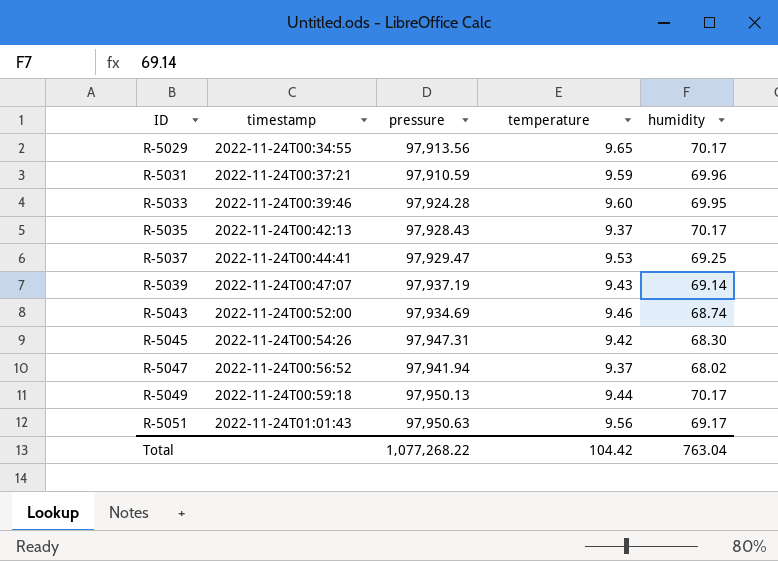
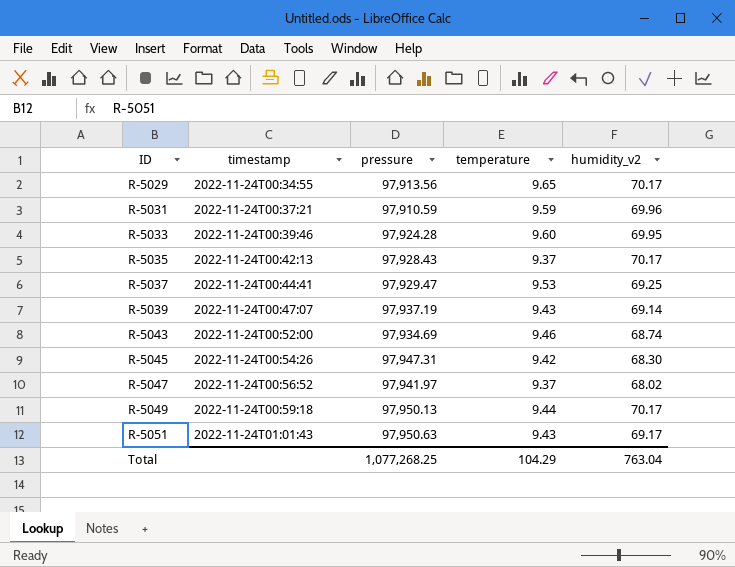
column name: humidity -> humidity_v2
R-5047 | pressure: 97,941.94 -> 97,941.97
R-5051 | temperature: 9.56 -> 9.43
Total | pressure: 1,077,268.22 -> 1,077,268.25
Total | temperature: 104.42 -> 104.29

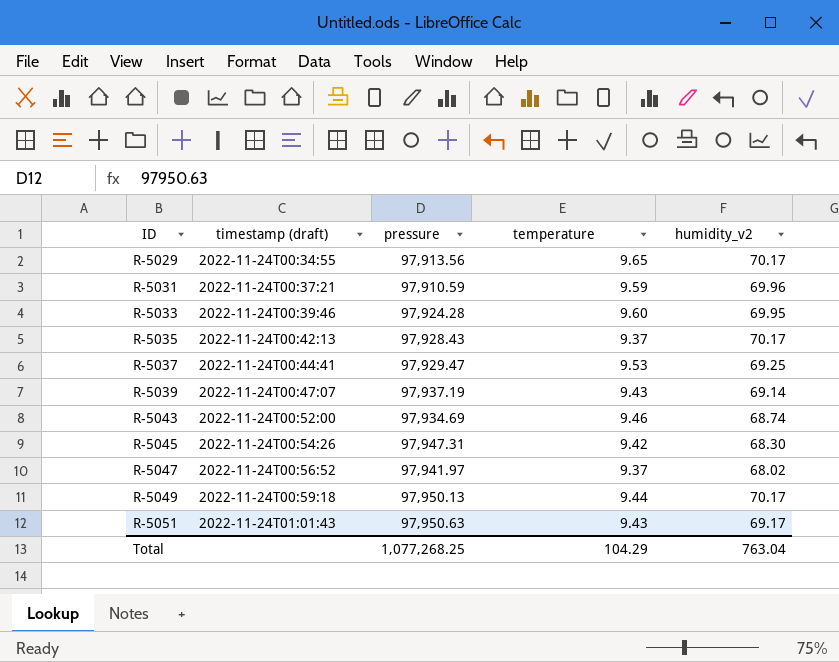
column name: timestamp -> timestamp (draft)

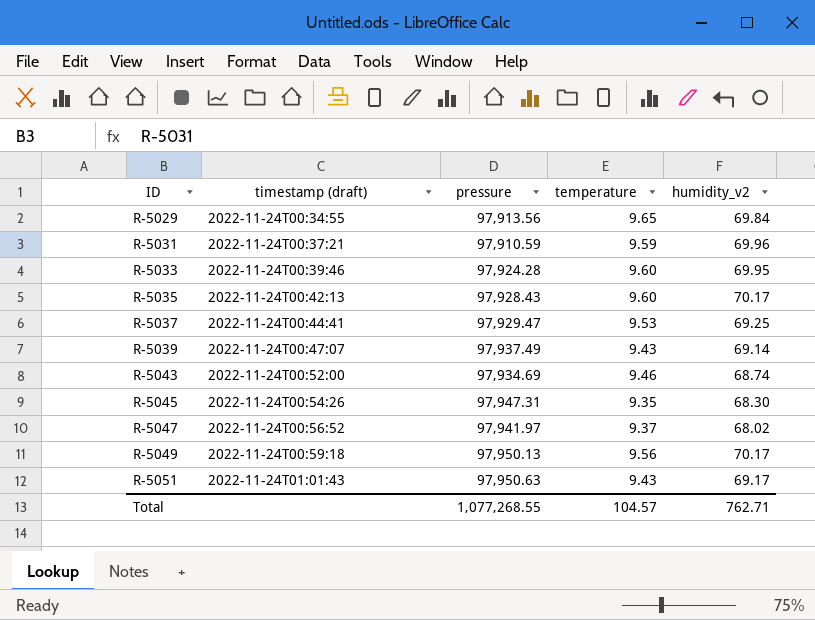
R-5029 | humidity_v2: 70.17 -> 69.84
R-5035 | temperature: 9.37 -> 9.60
R-5039 | pressure: 97,937.19 -> 97,937.49
R-5045 | temperature: 9.42 -> 9.35
R-5049 | temperature: 9.44 -> 9.56
Total | pressure: 1,077,268.25 -> 1,077,268.55
Total | temperature: 104.29 -> 104.57
Total | humidity_v2: 763.04 -> 762.71

